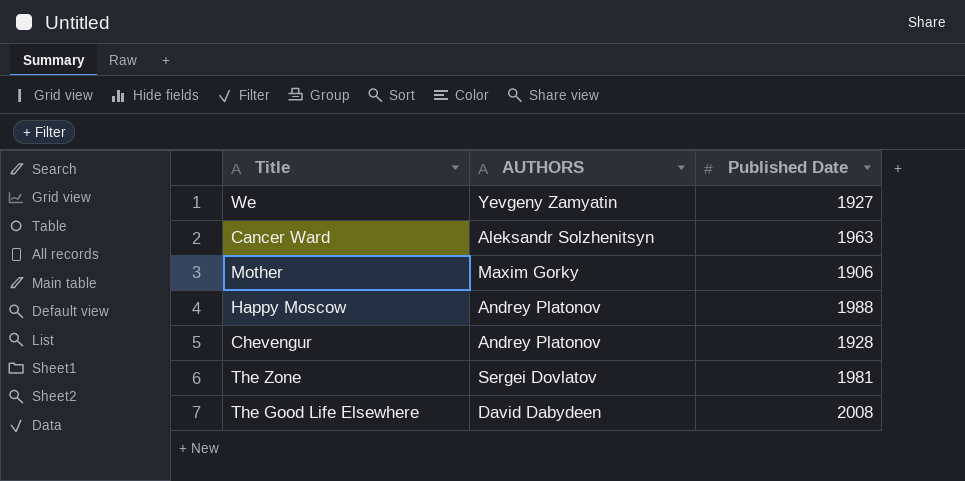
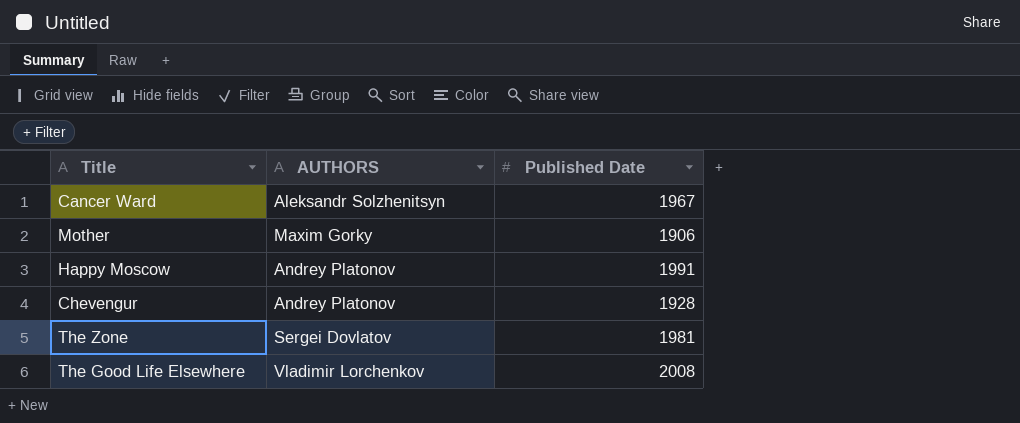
row We: Yevgeny Zamyatin | 1927 -> none
Cancer Ward | Published Date: 1963 -> 1967
Happy Moscow | Published Date: 1988 -> 1991
The Good Life Elsewhere | AUTHORS: David Dabydeen -> Vladimir Lorchenkov

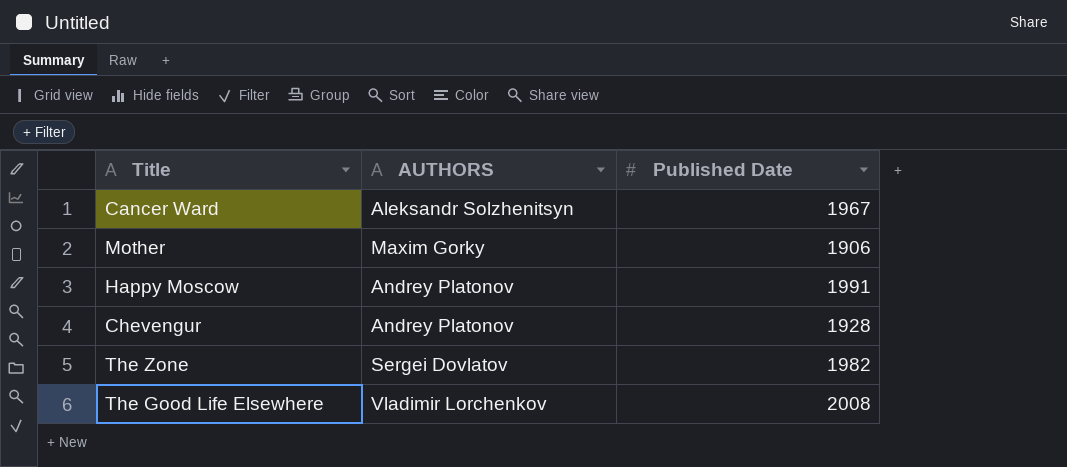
The Zone | Published Date: 1981 -> 1982

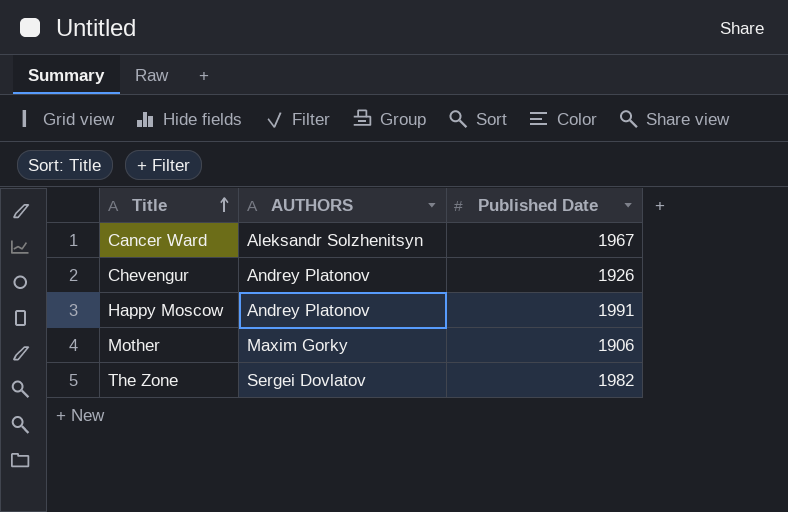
row order: none -> Title ascending
row The Good Life Elsewhere: Vladimir Lorchenkov | 2008 -> none
Chevengur | Published Date: 1928 -> 1926

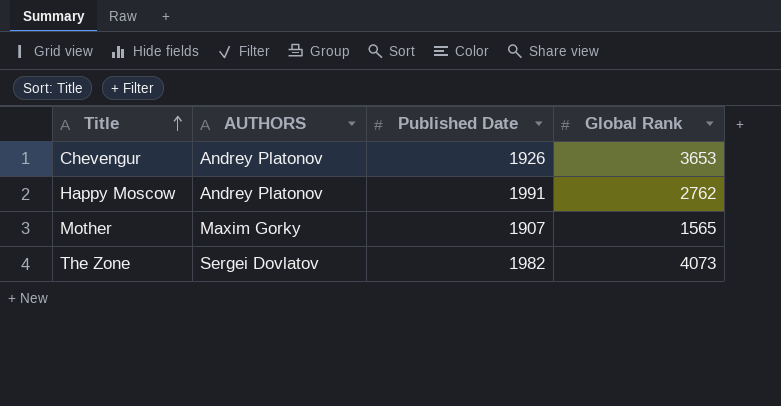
column Global Rank | position: none -> 4
row Cancer Ward: Aleksandr Solzhenitsyn | 1967 -> none
Mother | Published Date: 1906 -> 1907

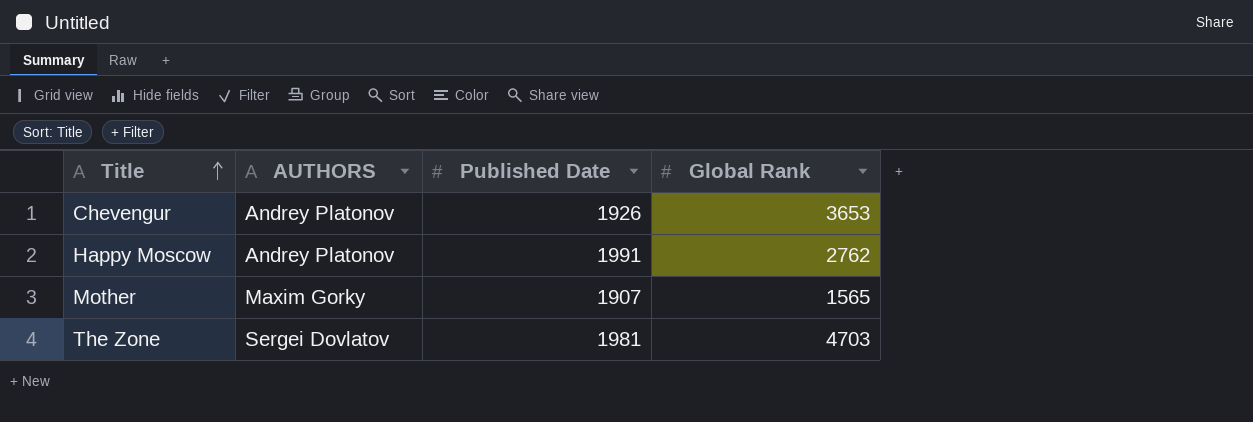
The Zone | Published Date: 1982 -> 1981
The Zone | Global Rank: 4073 -> 4703

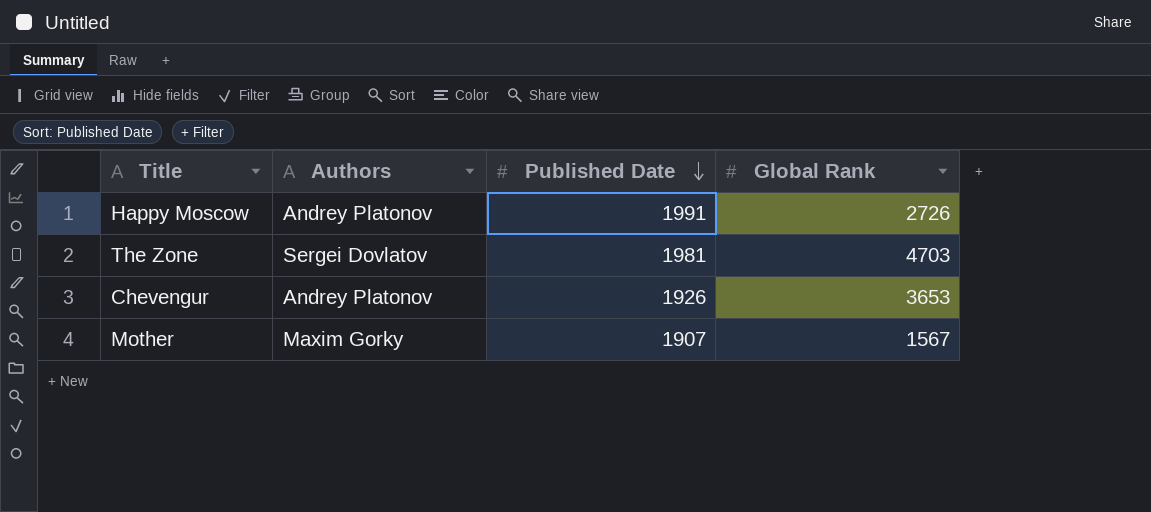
row order: Title ascending -> Published Date descending
column name: AUTHORS -> Authors
Happy Moscow | Global Rank: 2762 -> 2726
Mother | Global Rank: 1565 -> 1567

